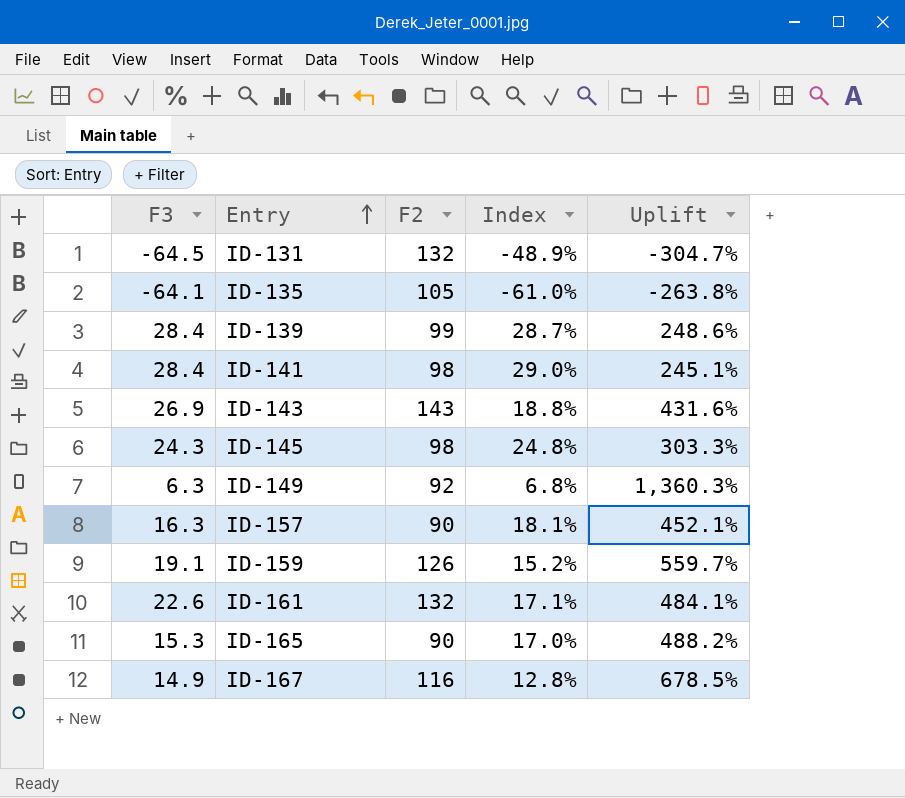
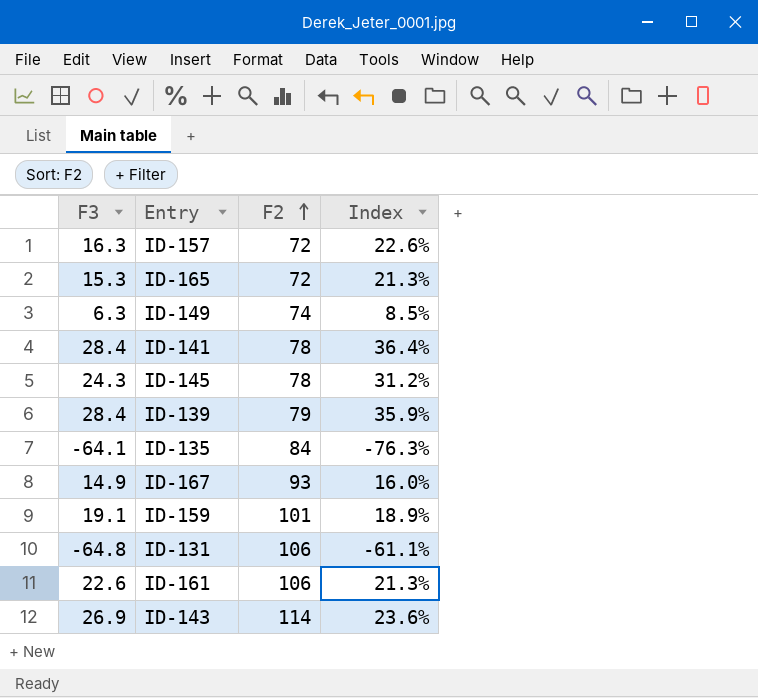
row order: Entry ascending -> F2 ascending
column Uplift | formula: ([F2] - [F3]) / [F3] -> none
ID-157 | F2: 90 -> 72
ID-157 | Index: 18.1% -> 22.6%
ID-165 | F2: 90 -> 72
ID-165 | Index: 17.0% -> 21.3%
ID-149 | F2: 92 -> 74
ID-149 | Index: 6.8% -> 8.5%
ID-141 | F2: 98 -> 78
ID-141 | Index: 29.0% -> 36.4%
ID-145 | F2: 98 -> 78
ID-145 | Index: 24.8% -> 31.2%
ID-139 | F2: 99 -> 79
ID-139 | Index: 28.7% -> 35.9%
ID-135 | F2: 105 -> 84
ID-135 | Index: -61.0% -> -76.3%
ID-167 | F2: 116 -> 93
ID-167 | Index: 12.8% -> 16.0%
ID-159 | F2: 126 -> 101
ID-159 | Index: 15.2% -> 18.9%
ID-131 | F3: -64.5 -> -64.8
ID-131 | F2: 132 -> 106
ID-131 | Index: -48.9% -> -61.1%
ID-161 | F2: 132 -> 106
ID-161 | Index: 17.1% -> 21.3%
ID-143 | F2: 143 -> 114
ID-143 | Index: 18.8% -> 23.6%

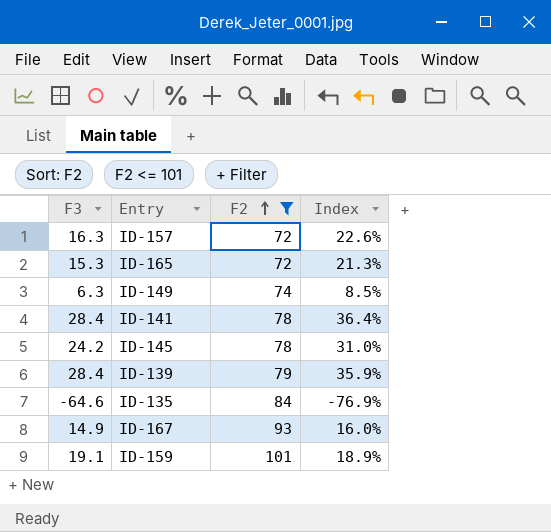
filter: none -> F2 <= 101
ID-145 | F3: 24.3 -> 24.2
ID-145 | Index: 31.2% -> 31.0%
ID-135 | F3: -64.1 -> -64.6
ID-135 | Index: -76.3% -> -76.9%

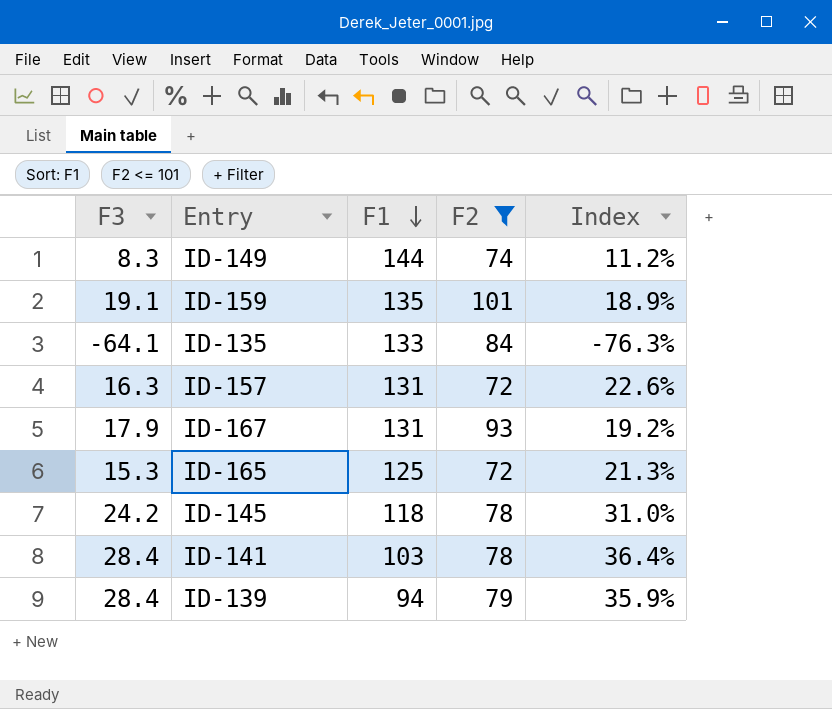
row order: F2 ascending -> F1 descending
column F1 | position: none -> 3
ID-149 | F3: 6.3 -> 8.3
ID-149 | Index: 8.5% -> 11.2%
ID-135 | F3: -64.6 -> -64.1
ID-135 | Index: -76.9% -> -76.3%
ID-167 | F3: 14.9 -> 17.9
ID-167 | Index: 16.0% -> 19.2%

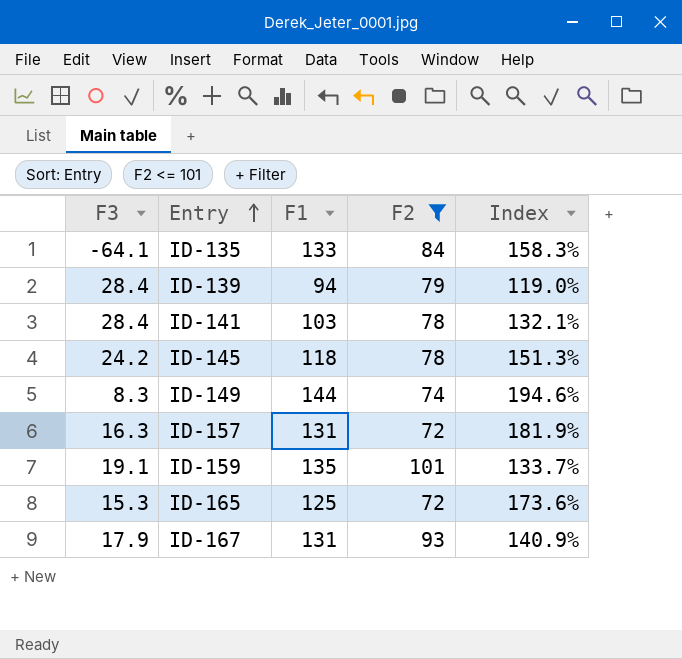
row order: F1 descending -> Entry ascending
column Index | formula: [F3] / [F2] -> [F1] / [F2]

